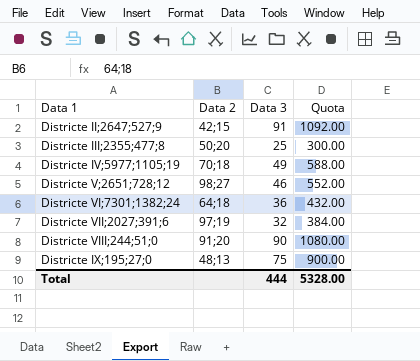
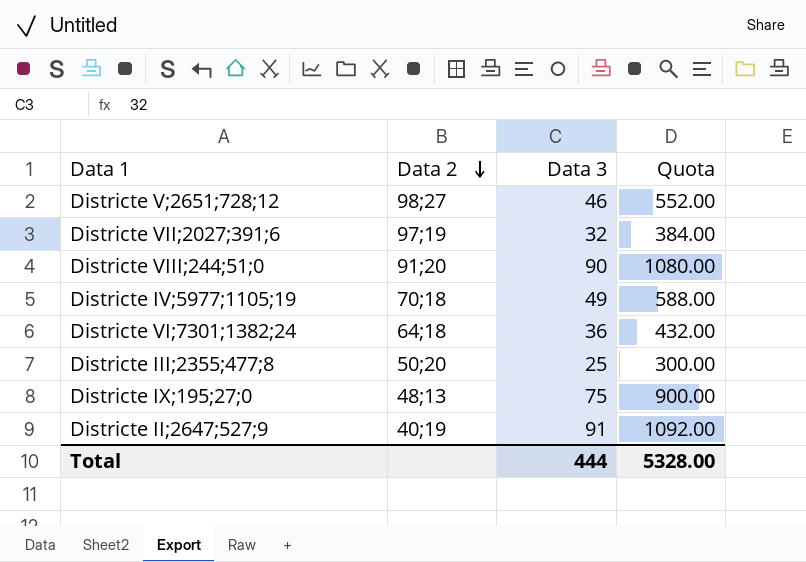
row order: none -> Data 2 descending
Districte II;2647;527;9 | Data 2: 42;15 -> 40;19

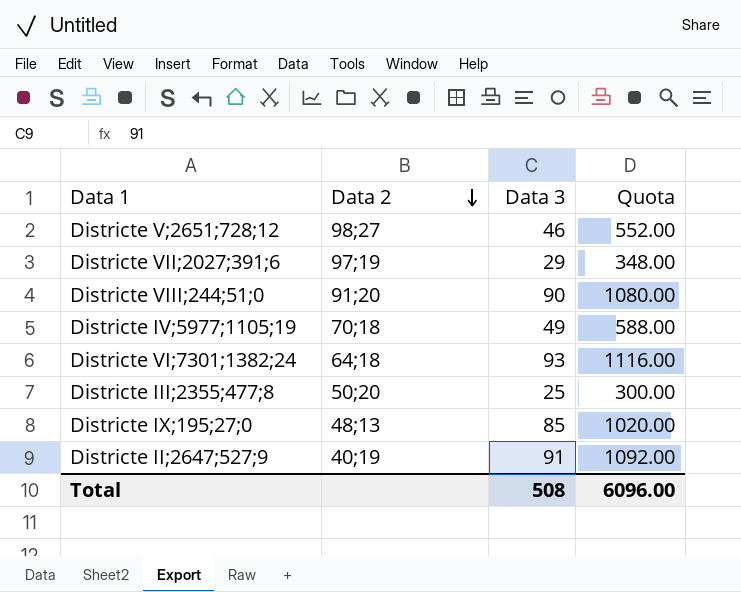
Districte VII;2027;391;6 | Data 3: 32 -> 29
Districte VII;2027;391;6 | Quota: 384.00 -> 348.00
Districte VI;7301;1382;24 | Data 3: 36 -> 93
Districte VI;7301;1382;24 | Quota: 432.00 -> 1116.00
Districte IX;195;27;0 | Data 3: 75 -> 85
Districte IX;195;27;0 | Quota: 900.00 -> 1020.00
Total | Data 3: 444 -> 508
Total | Quota: 5328.00 -> 6096.00

